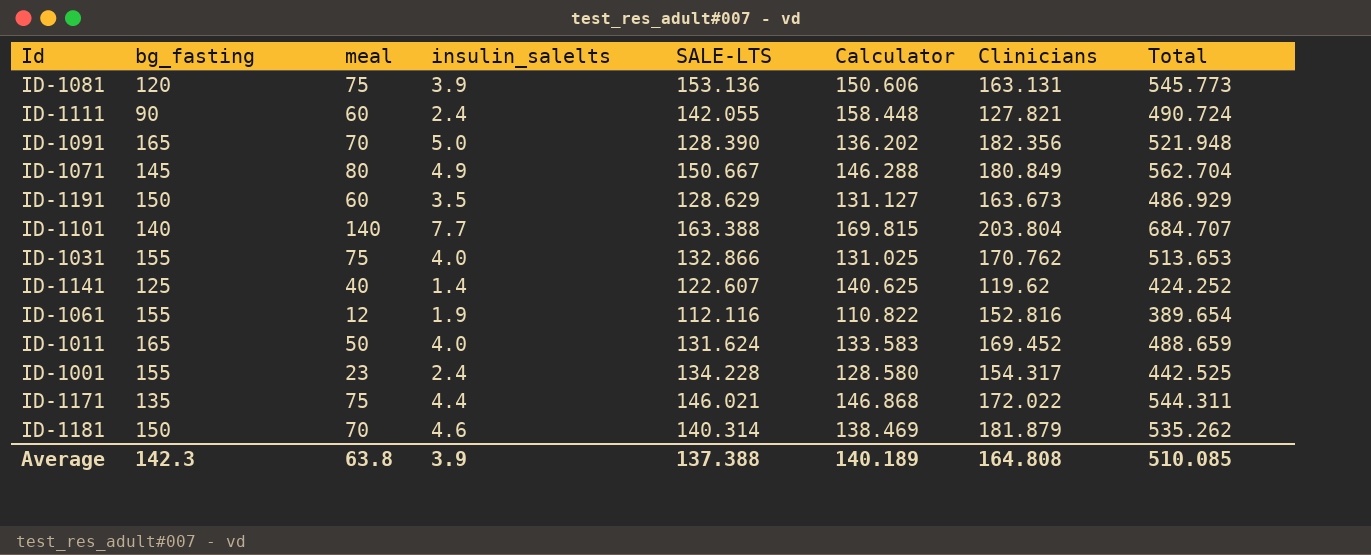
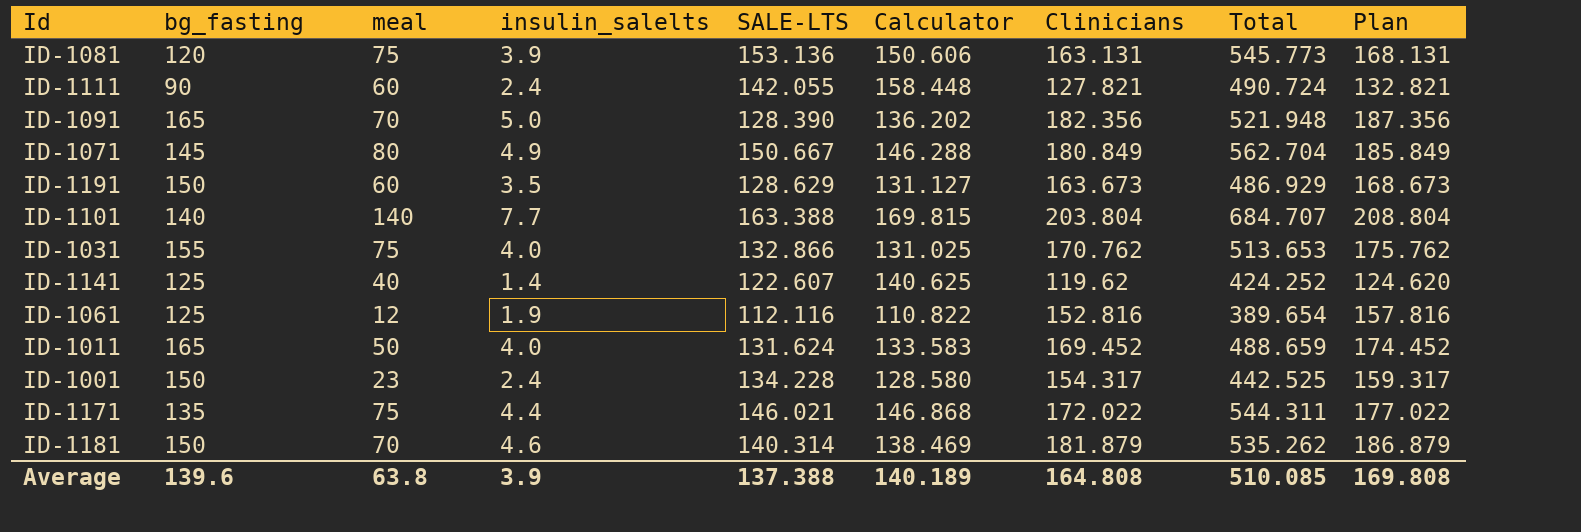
column Plan | formula: none -> [Clinicians] + 5
ID-1061 | bg_fasting: 155 -> 125
ID-1001 | bg_fasting: 155 -> 150
Average | bg_fasting: 142.3 -> 139.6

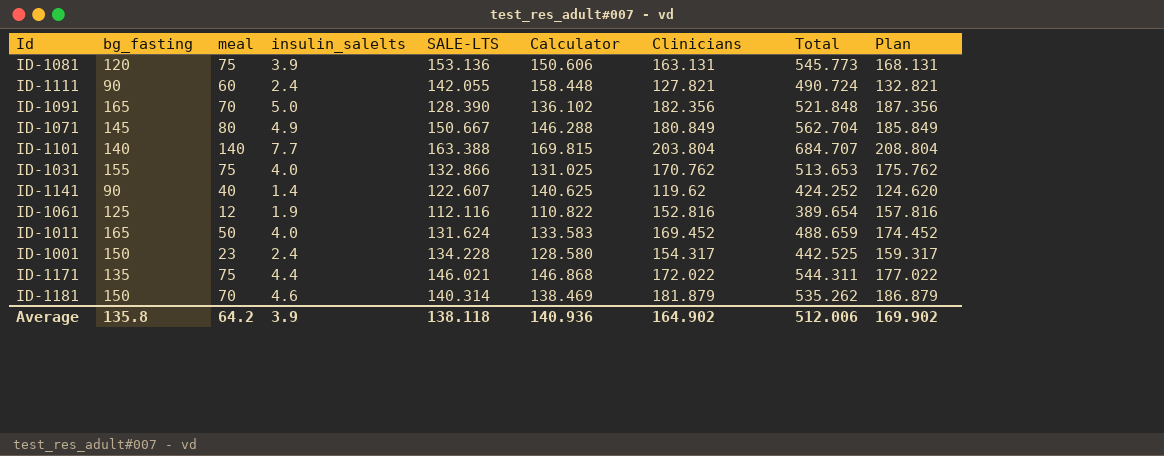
row ID-1191: 150 | 60 | 3.5 | 128.629 | 131.127 | 163.673 | 486.929 | 168.673 -> none
ID-1091 | Calculator: 136.202 -> 136.102
ID-1091 | Total: 521.948 -> 521.848
ID-1141 | bg_fasting: 125 -> 90
Average | bg_fasting: 139.6 -> 135.8
Average | meal: 63.8 -> 64.2
Average | SALE-LTS: 137.388 -> 138.118
Average | Calculator: 140.189 -> 140.936
Average | Clinicians: 164.808 -> 164.902
Average | Total: 510.085 -> 512.006
Average | Plan: 169.808 -> 169.902

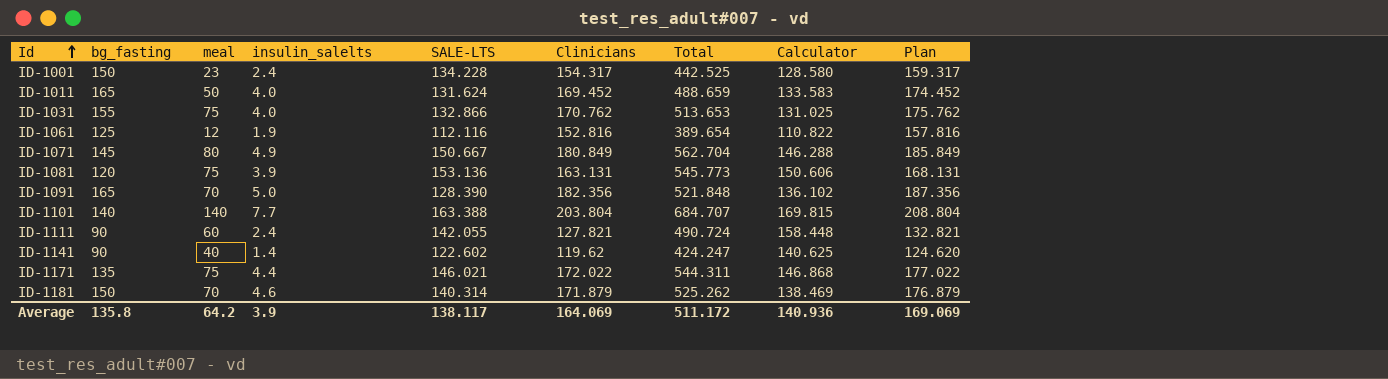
row order: none -> Id ascending
column Calculator | position: 6 -> 8
ID-1141 | SALE-LTS: 122.607 -> 122.602
ID-1141 | Total: 424.252 -> 424.247
ID-1181 | Clinicians: 181.879 -> 171.879
ID-1181 | Total: 535.262 -> 525.262
ID-1181 | Plan: 186.879 -> 176.879
Average | SALE-LTS: 138.118 -> 138.117
Average | Clinicians: 164.902 -> 164.069
Average | Total: 512.006 -> 511.172
Average | Plan: 169.902 -> 169.069

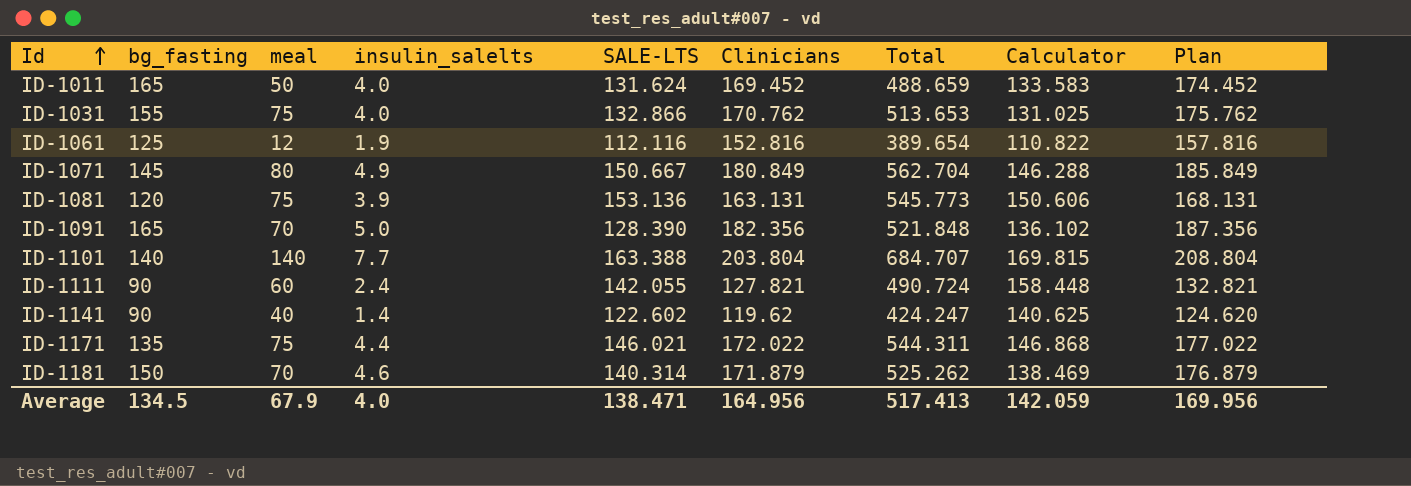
row ID-1001: 150 | 23 | 2.4 | 134.228 | 154.317 | 442.525 | 128.580 | 159.317 -> none
Average | bg_fasting: 135.8 -> 134.5
Average | meal: 64.2 -> 67.9
Average | insulin_salelts: 3.9 -> 4.0
Average | SALE-LTS: 138.117 -> 138.471
Average | Clinicians: 164.069 -> 164.956
Average | Total: 511.172 -> 517.413
Average | Calculator: 140.936 -> 142.059
Average | Plan: 169.069 -> 169.956

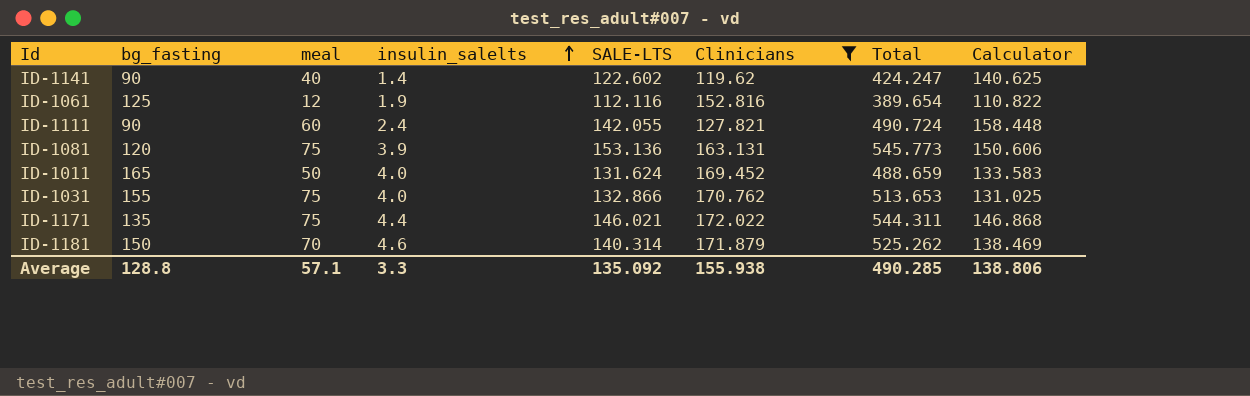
filter: none -> Clinicians <= 172.022
row order: Id ascending -> insulin_salelts ascending
column Plan | formula: [Clinicians] + 5 -> none
Average | bg_fasting: 134.5 -> 128.8
Average | meal: 67.9 -> 57.1
Average | insulin_salelts: 4.0 -> 3.3
Average | SALE-LTS: 138.471 -> 135.092
Average | Clinicians: 164.956 -> 155.938
Average | Total: 517.413 -> 490.285
Average | Calculator: 142.059 -> 138.806

